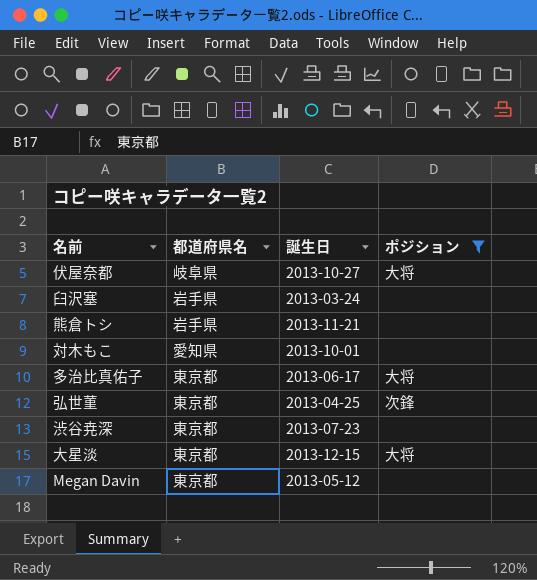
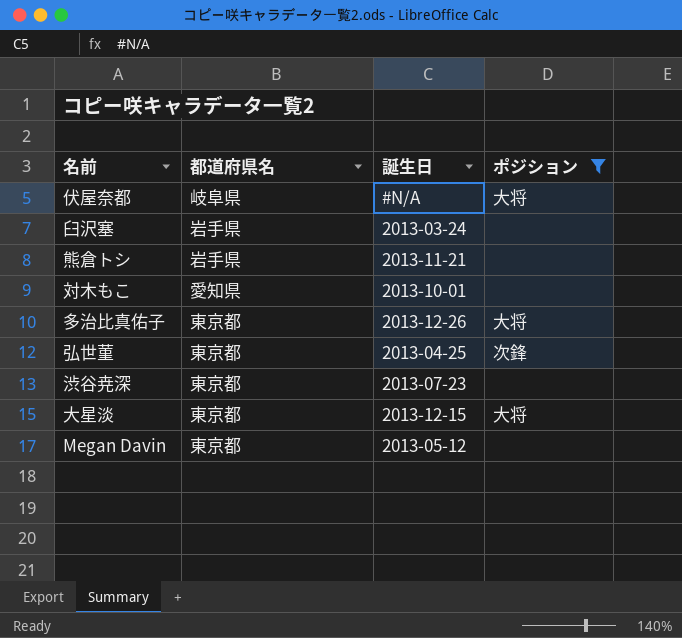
伏屋奈都 | 誕生日: 2013-10-27 -> #N/A
多治比真佑子 | 誕生日: 2013-06-17 -> 2013-12-26

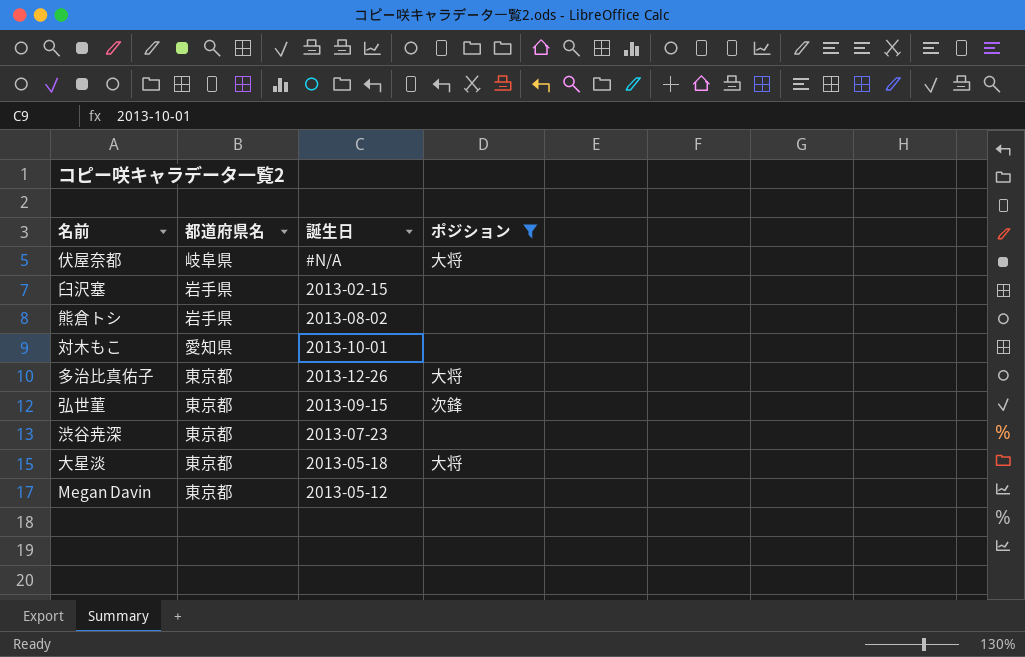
臼沢塞 | 誕生日: 2013-03-24 -> 2013-02-15
熊倉トシ | 誕生日: 2013-11-21 -> 2013-08-02
弘世菫 | 誕生日: 2013-04-25 -> 2013-09-15
大星淡 | 誕生日: 2013-12-15 -> 2013-05-18

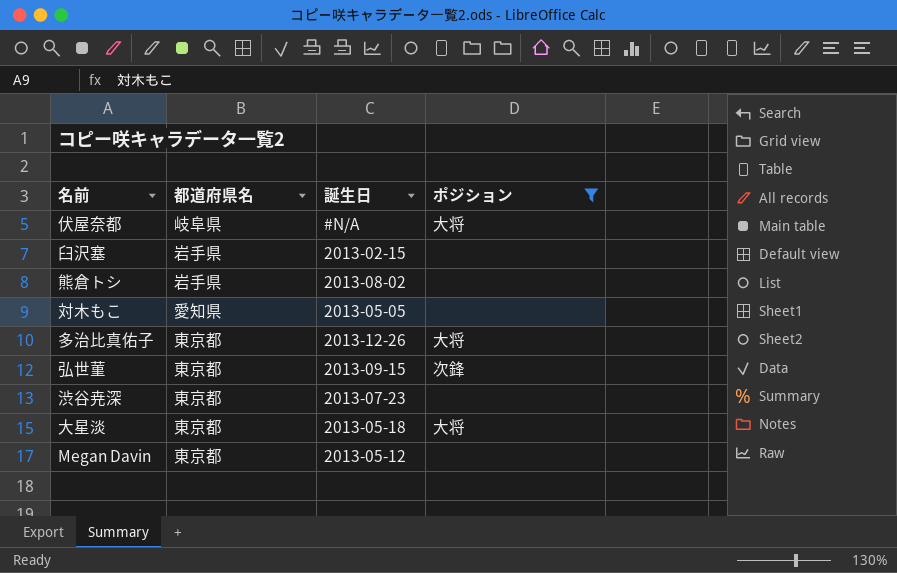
対木もこ | 誕生日: 2013-10-01 -> 2013-05-05

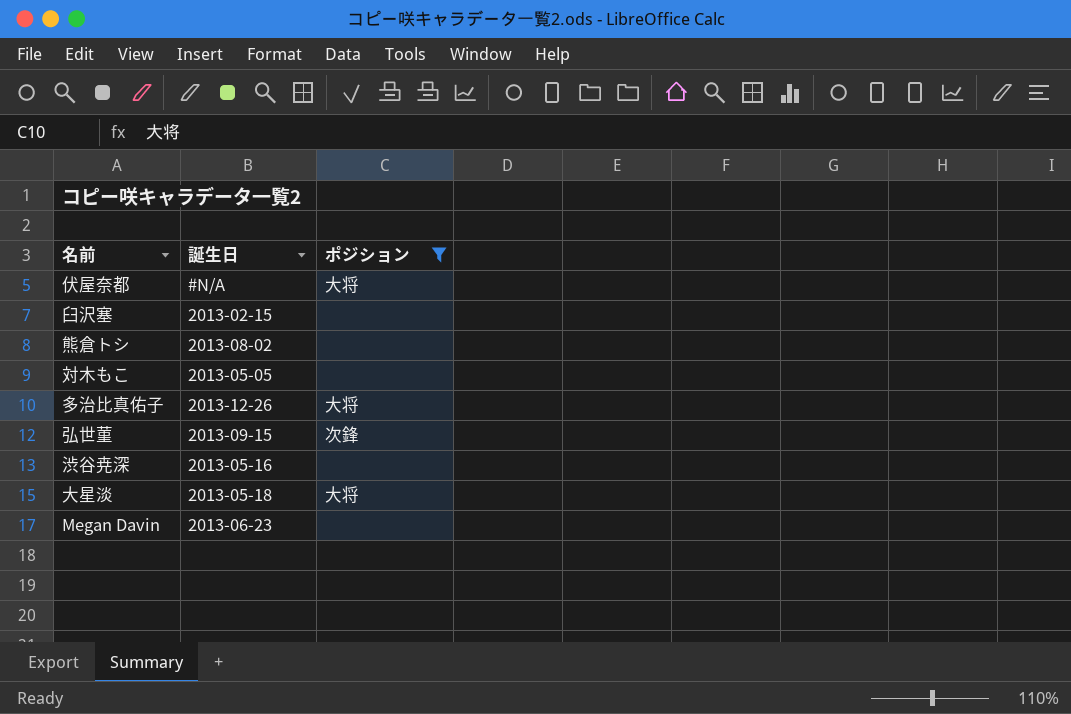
column 都道府県名 | position: 2 -> none
渋谷尭深 | 誕生日: 2013-07-23 -> 2013-05-16
Megan Davin | 誕生日: 2013-05-12 -> 2013-06-23

